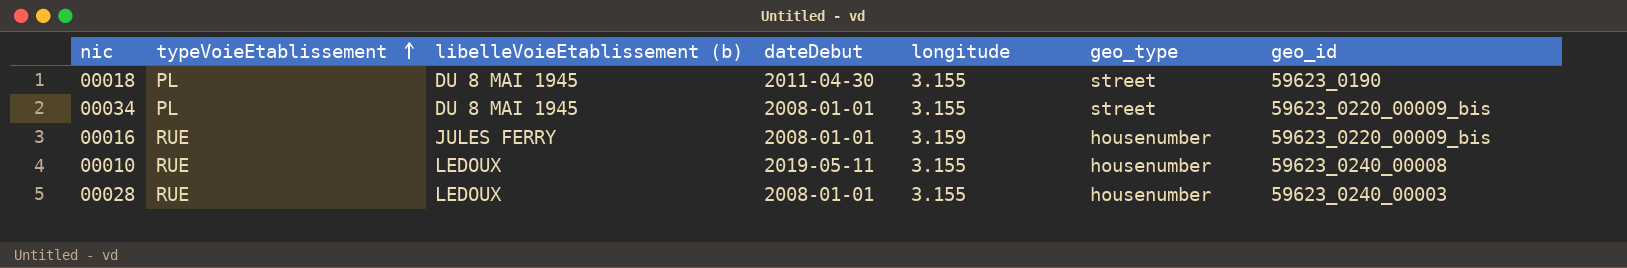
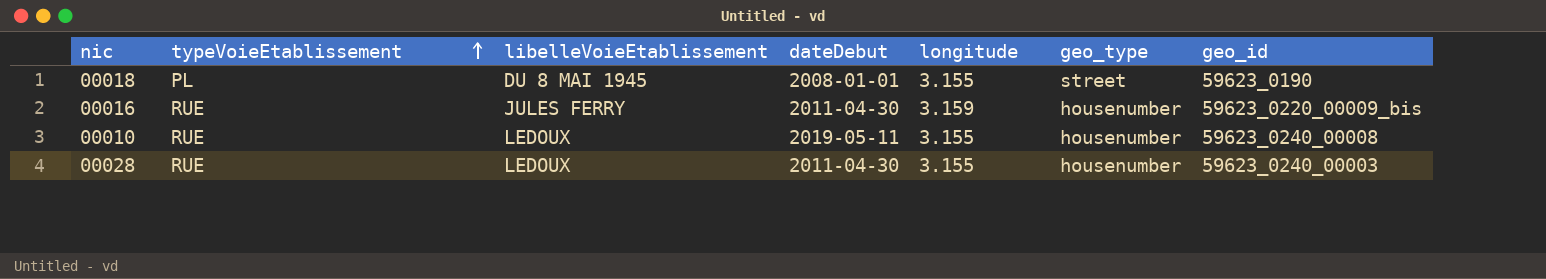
column name: libelleVoieEtablissement (b) -> libelleVoieEtablissement
row 00034: PL | DU 8 MAI 1945 | 2008-01-01 | 3.155 | street | 59623_0220_00009_bis -> none
00018 | dateDebut: 2011-04-30 -> 2008-01-01
00016 | dateDebut: 2008-01-01 -> 2011-04-30
00028 | dateDebut: 2008-01-01 -> 2011-04-30

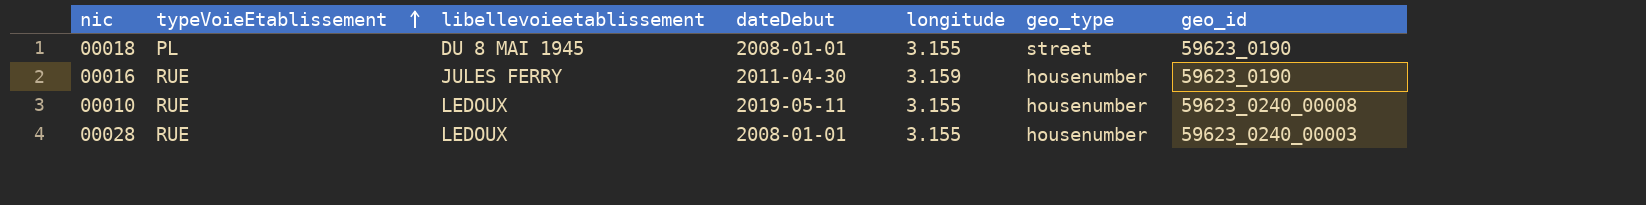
column name: libelleVoieEtablissement -> libellevoieetablissement
00016 | geo_id: 59623_0220_00009_bis -> 59623_0190
00028 | dateDebut: 2011-04-30 -> 2008-01-01

